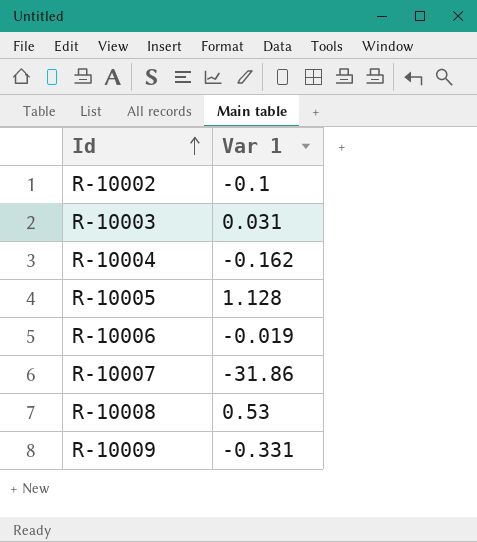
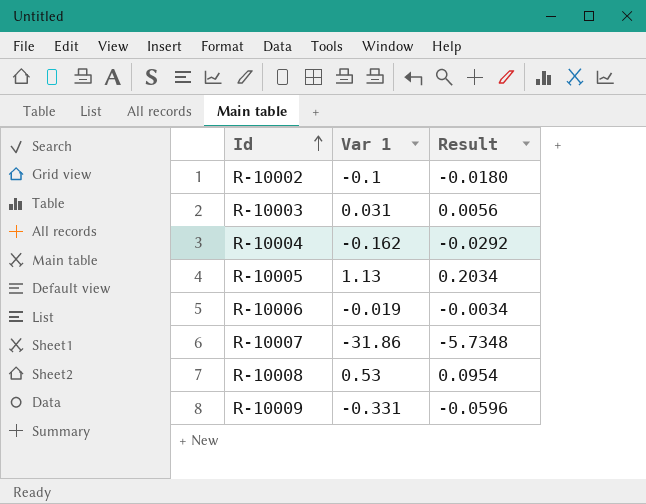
column Result | formula: none -> [Var 1] * 0.18
R-10005 | Var 1: 1.128 -> 1.13

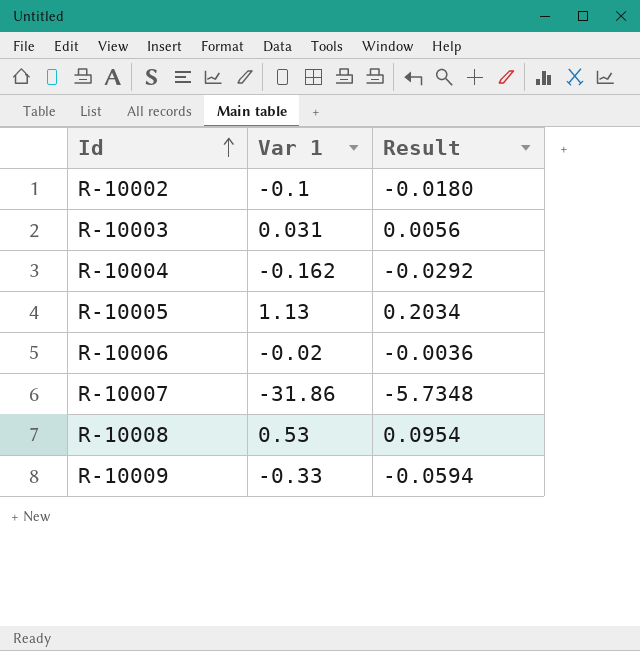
R-10006 | Var 1: -0.019 -> -0.02
R-10006 | Result: -0.0034 -> -0.0036
R-10009 | Var 1: -0.331 -> -0.33
R-10009 | Result: -0.0596 -> -0.0594

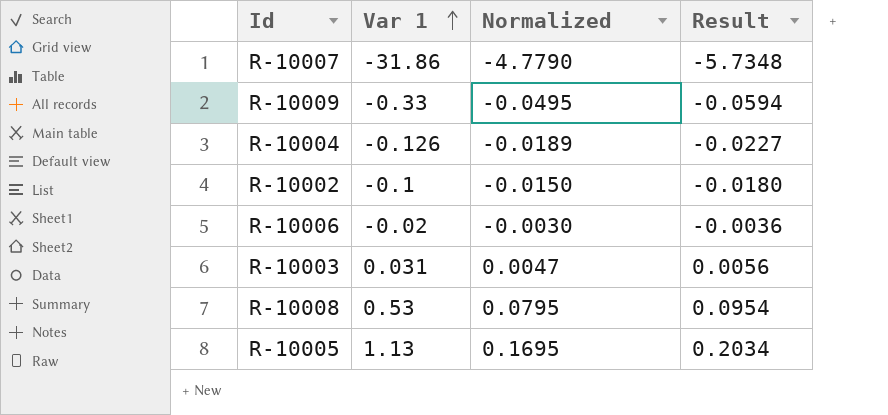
row order: Id ascending -> Var 1 ascending
column Normalized | formula: none -> [Var 1] * 0.15
R-10004 | Var 1: -0.162 -> -0.126
R-10004 | Result: -0.0292 -> -0.0227

